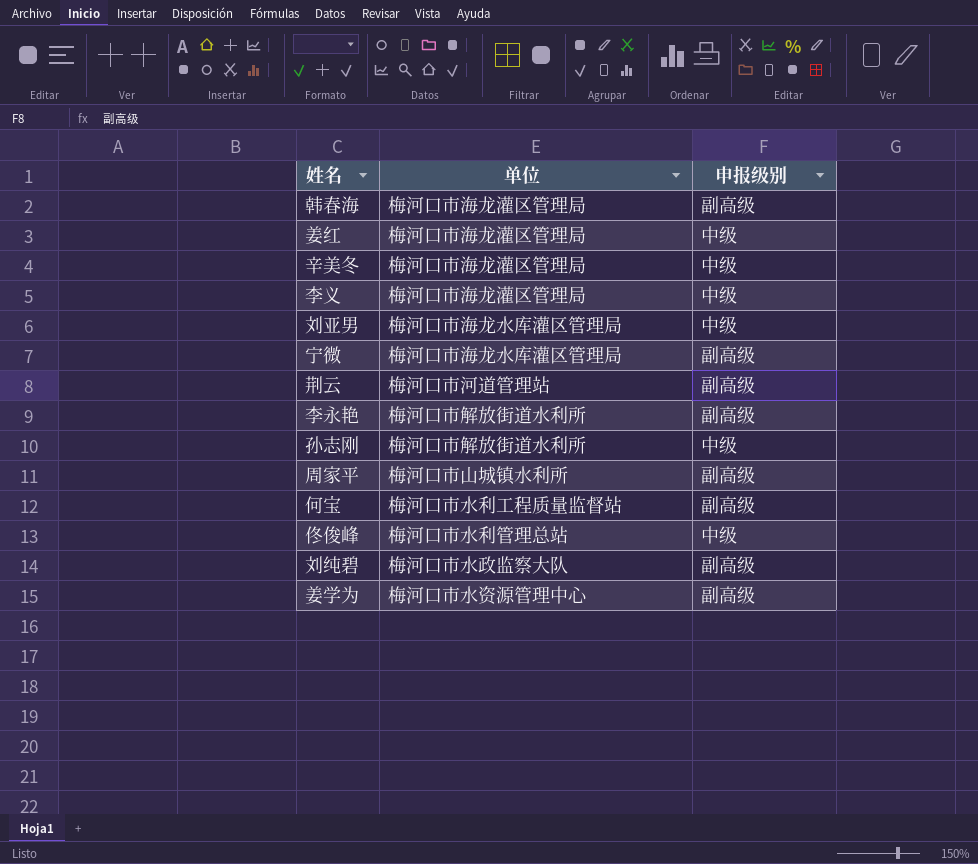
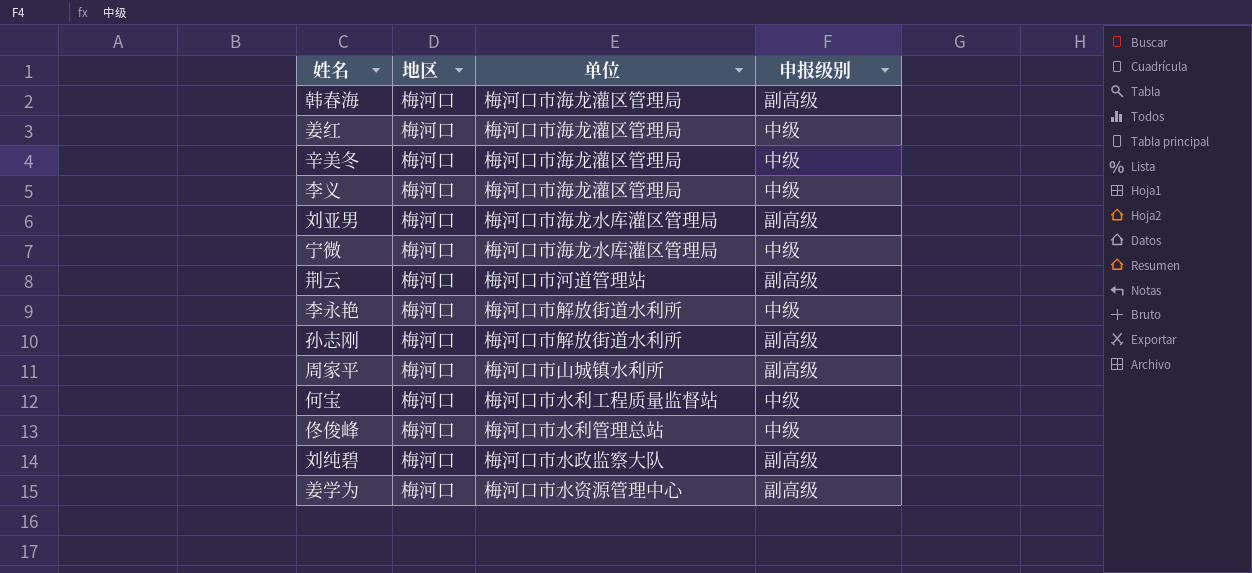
column 地区 | position: none -> 2
刘亚男 | 申报级别: 中级 -> 副高级
宁微 | 申报级别: 副高级 -> 中级
李永艳 | 申报级别: 副高级 -> 中级
孙志刚 | 申报级别: 中级 -> 副高级
何宝 | 申报级别: 副高级 -> 中级

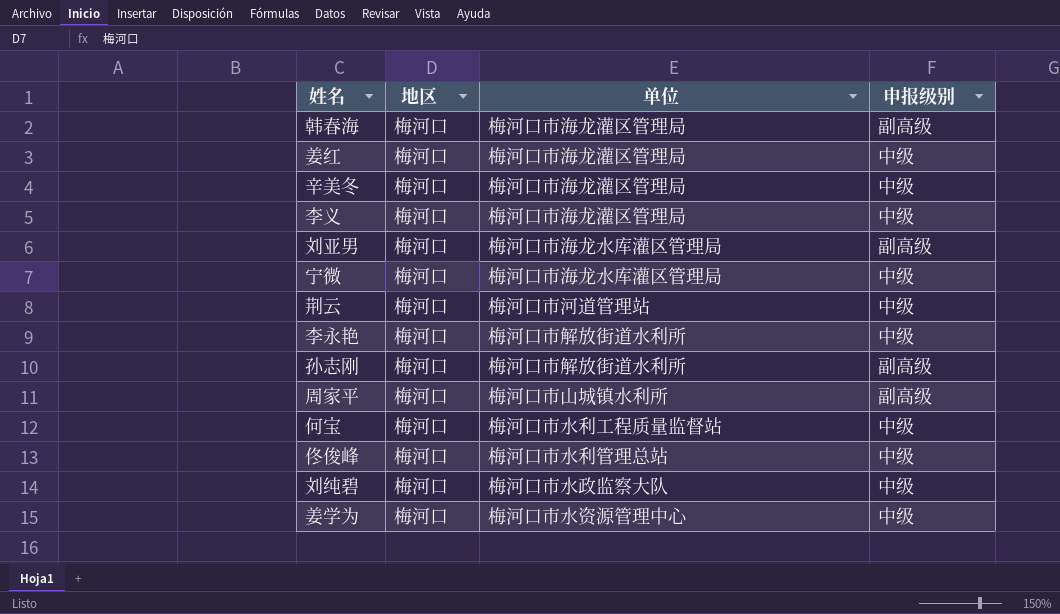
荆云 | 申报级别: 副高级 -> 中级
刘纯碧 | 申报级别: 副高级 -> 中级
姜学为 | 申报级别: 副高级 -> 中级

